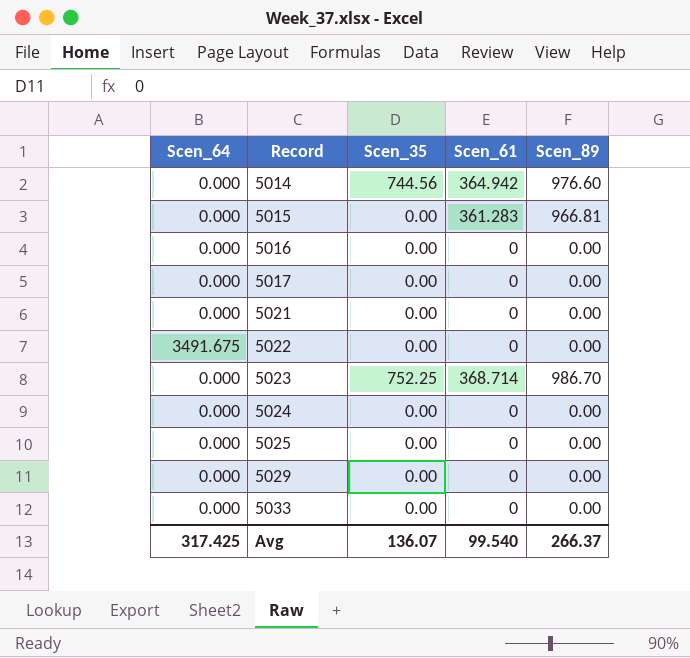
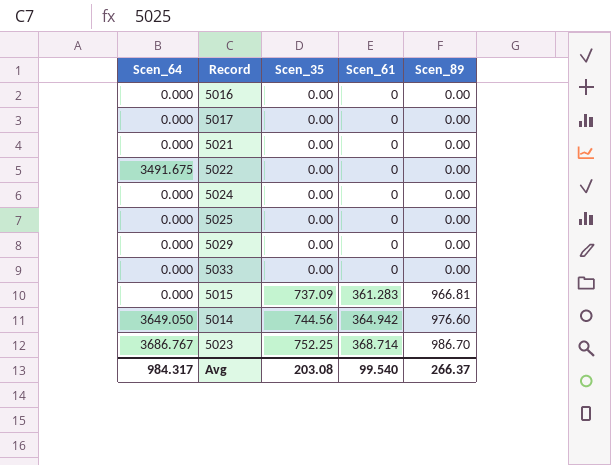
row order: Record ascending -> Scen_35 ascending
5015 | Scen_35: 0.00 -> 737.09
5014 | Scen_64: 0.000 -> 3649.050
5023 | Scen_64: 0.000 -> 3686.767
Avg | Scen_64: 317.425 -> 984.317
Avg | Scen_35: 136.07 -> 203.08

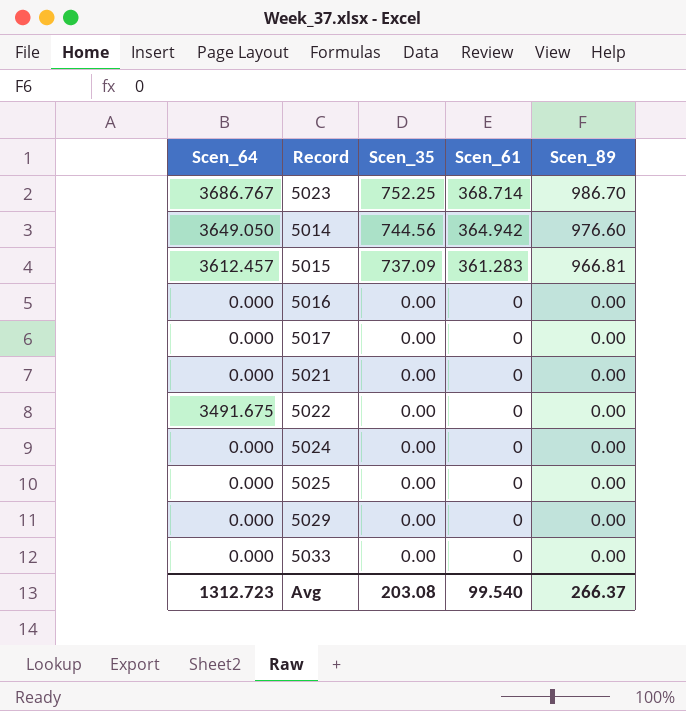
row order: Scen_35 ascending -> Scen_35 descending
5015 | Scen_64: 0.000 -> 3612.457
Avg | Scen_64: 984.317 -> 1312.723

